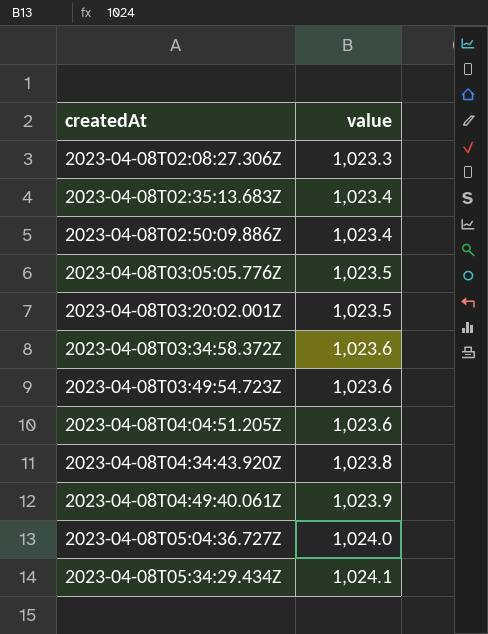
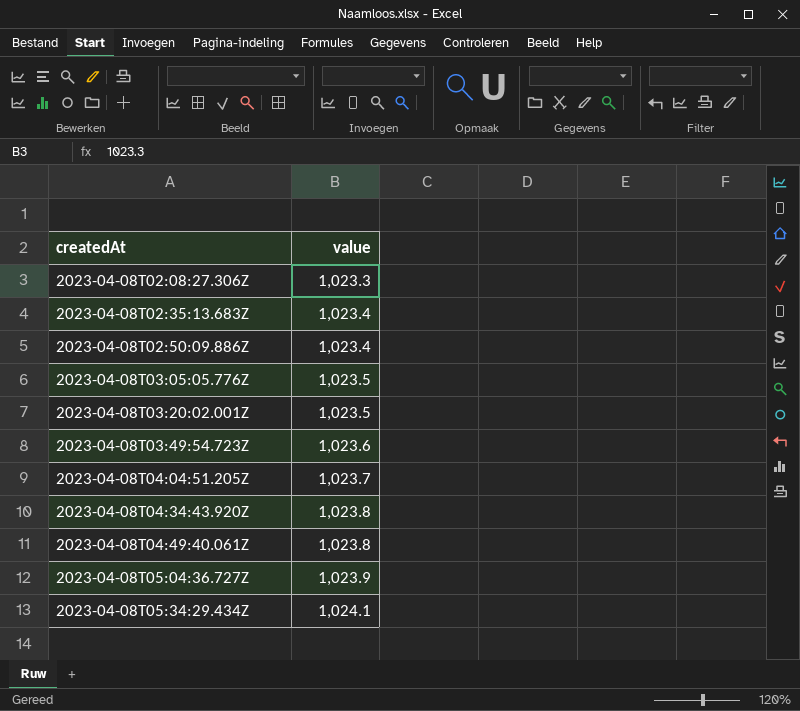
row 2023-04-08T03:34:58.372Z: 1,023.6 -> none
2023-04-08T04:04:51.205Z | value: 1,023.6 -> 1,023.7
2023-04-08T04:49:40.061Z | value: 1,023.9 -> 1,023.8
2023-04-08T05:04:36.727Z | value: 1,024.0 -> 1,023.9

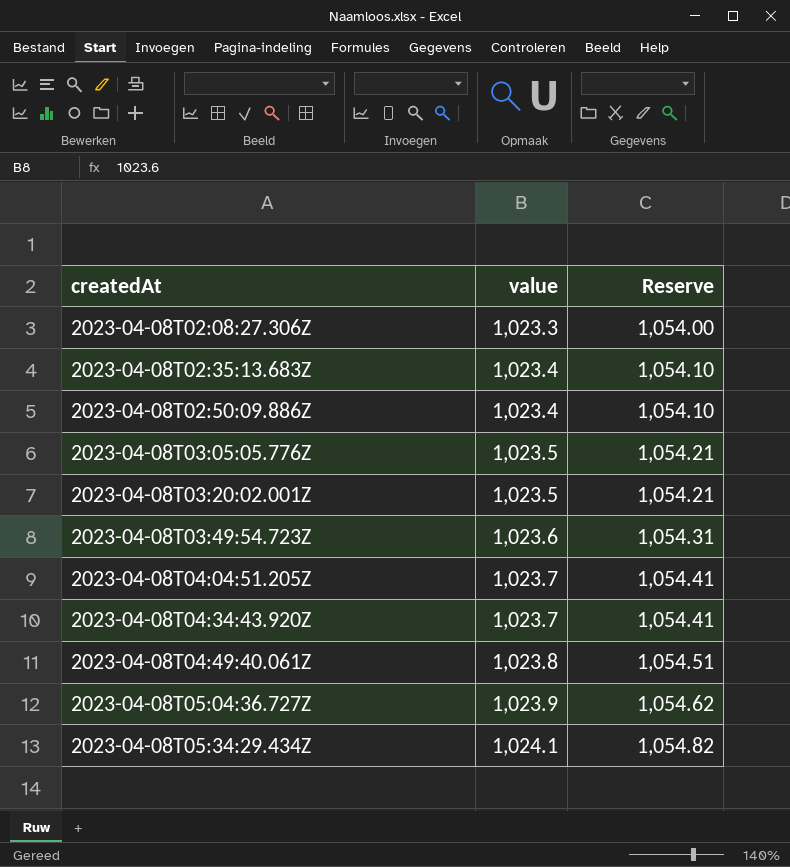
column Reserve | formula: none -> [value] * 1.03
2023-04-08T04:34:43.920Z | value: 1,023.8 -> 1,023.7

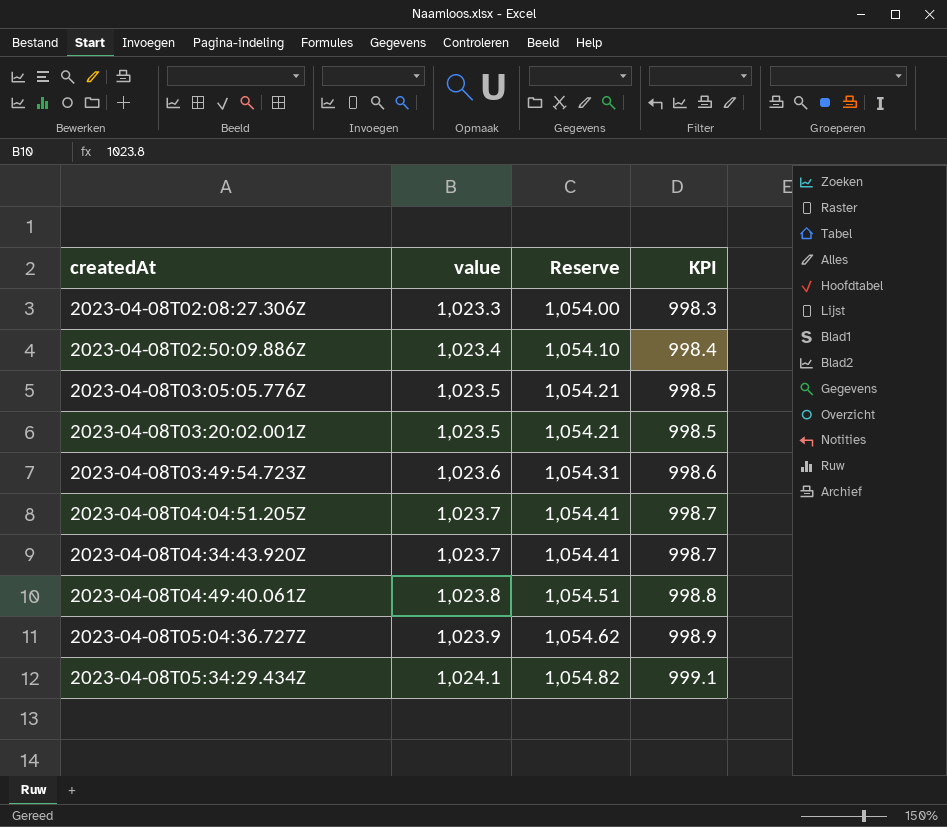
column KPI | formula: none -> [value] - 25
row 2023-04-08T02:35:13.683Z: 1,023.4 | 1,054.10 -> none

